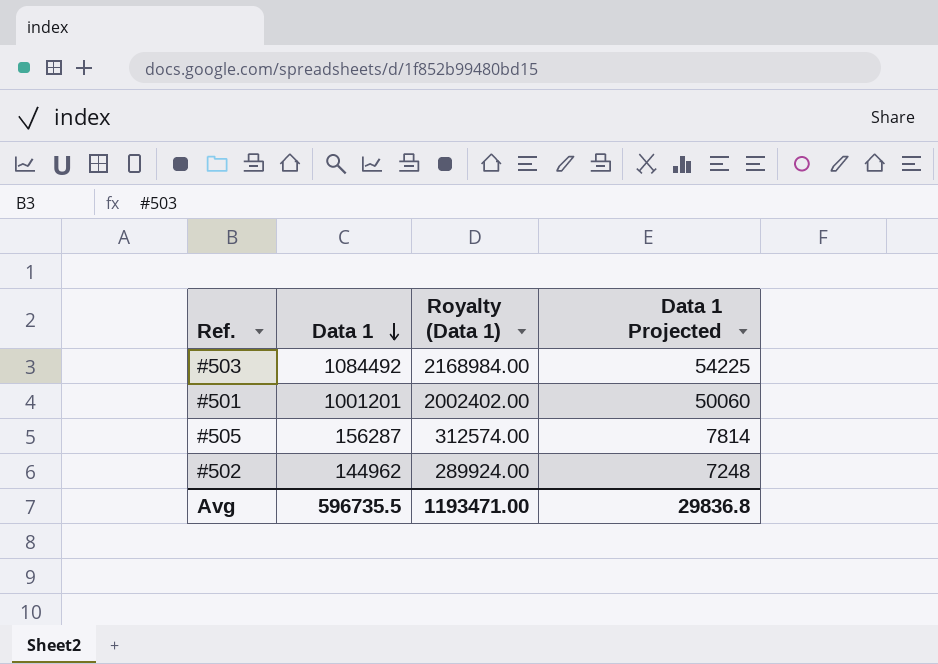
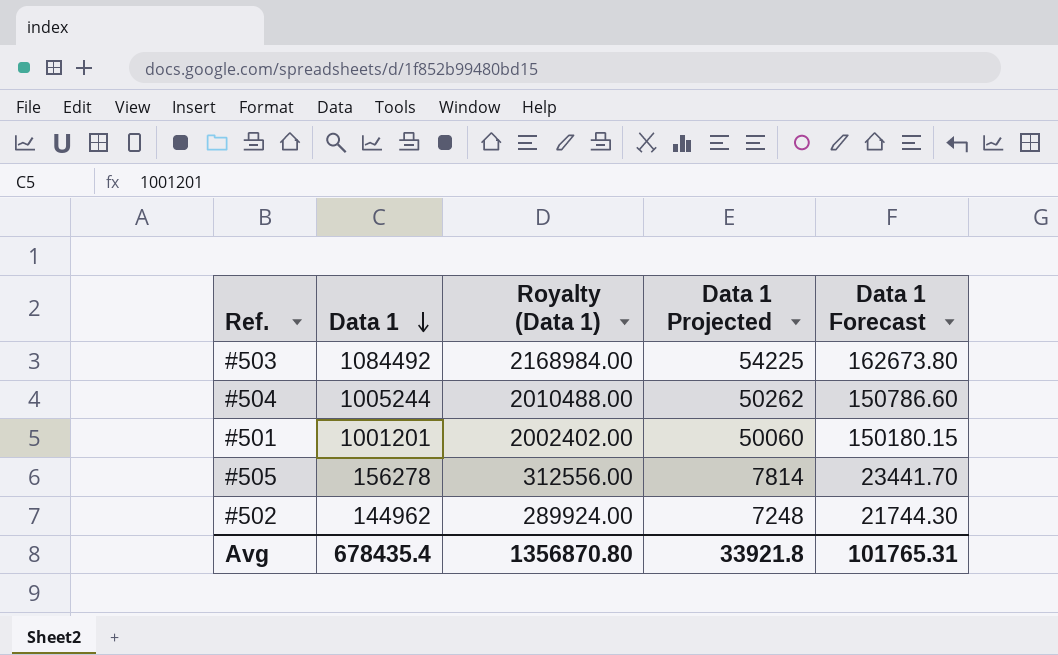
column Data 1 Forecast | formula: none -> [Data 1] * 0.15
row #504: none -> 1005244 | 2010488.00 | 50262 | 150786.60
#505 | Data 1: 156287 -> 156278
#505 | Royalty (Data 1): 312574.00 -> 312556.00
Avg | Data 1: 596735.5 -> 678435.4
Avg | Royalty (Data 1): 1193471.00 -> 1356870.80
Avg | Data 1 Projected: 29836.8 -> 33921.8

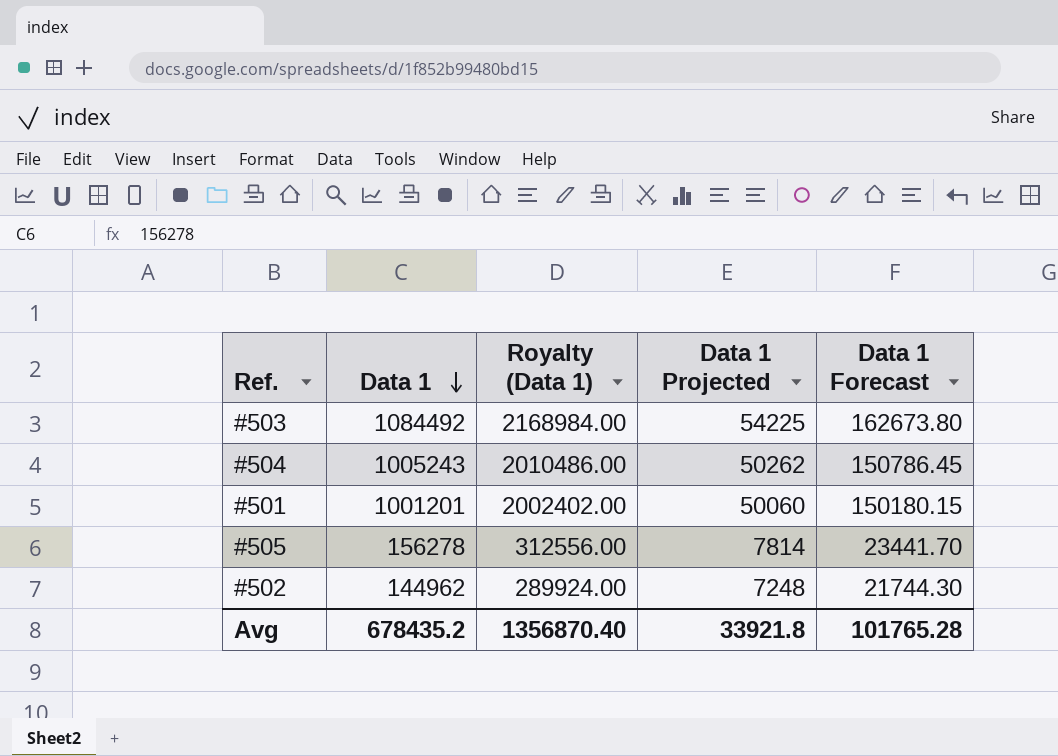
#504 | Data 1: 1005244 -> 1005243
#504 | Royalty (Data 1): 2010488.00 -> 2010486.00
#504 | Data 1 Forecast: 150786.60 -> 150786.45
Avg | Data 1: 678435.4 -> 678435.2
Avg | Royalty (Data 1): 1356870.80 -> 1356870.40
Avg | Data 1 Forecast: 101765.31 -> 101765.28

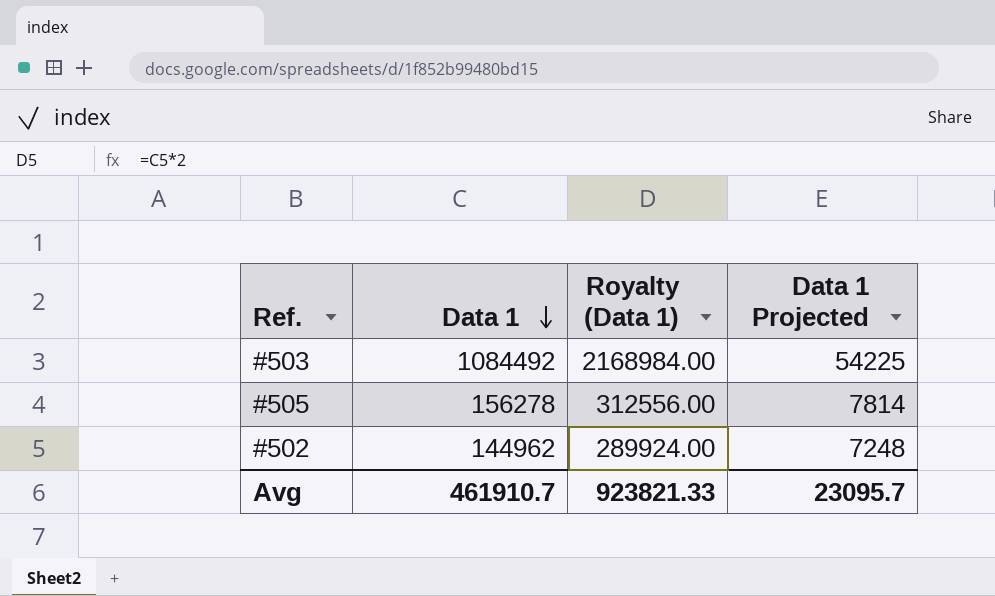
column Data 1 Forecast | formula: [Data 1] * 0.15 -> none
row #504: 1005243 | 2010486.00 | 50262 | 150786.45 -> none
row #501: 1001201 | 2002402.00 | 50060 | 150180.15 -> none
Avg | Data 1: 678435.2 -> 461910.7
Avg | Royalty (Data 1): 1356870.40 -> 923821.33
Avg | Data 1 Projected: 33921.8 -> 23095.7

